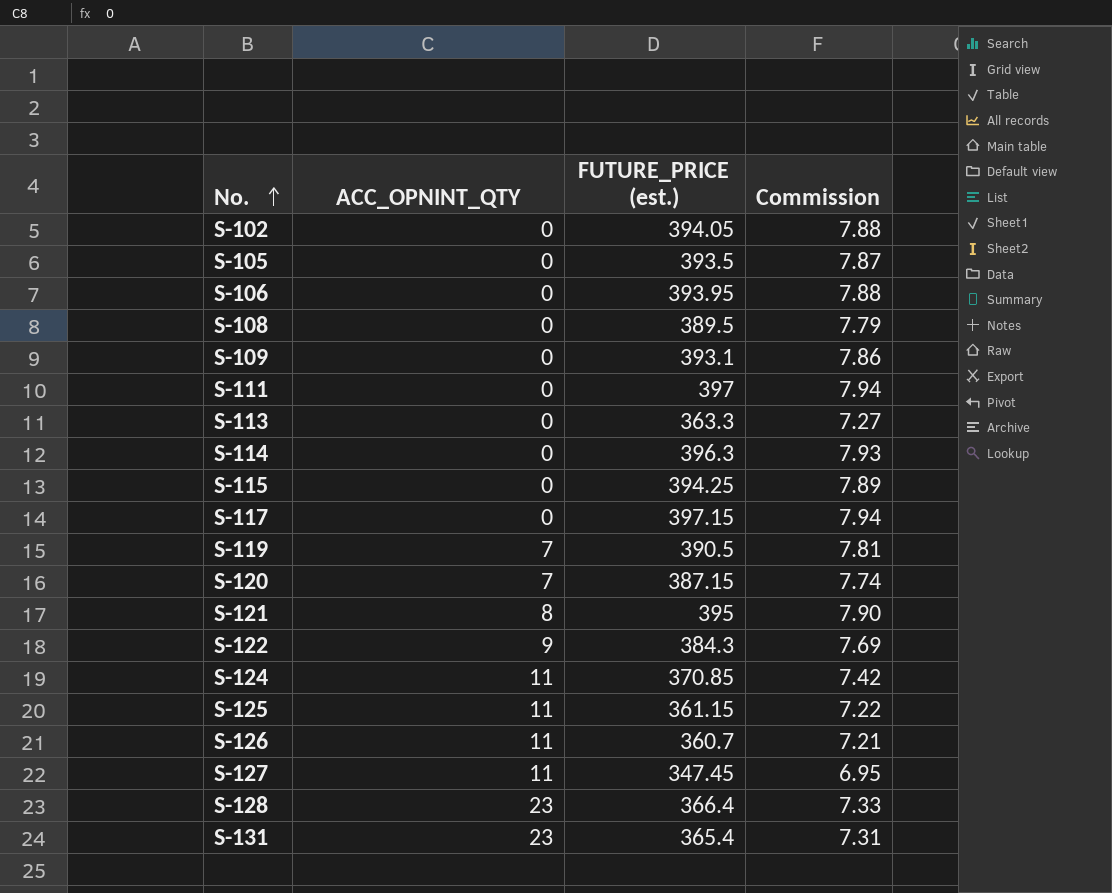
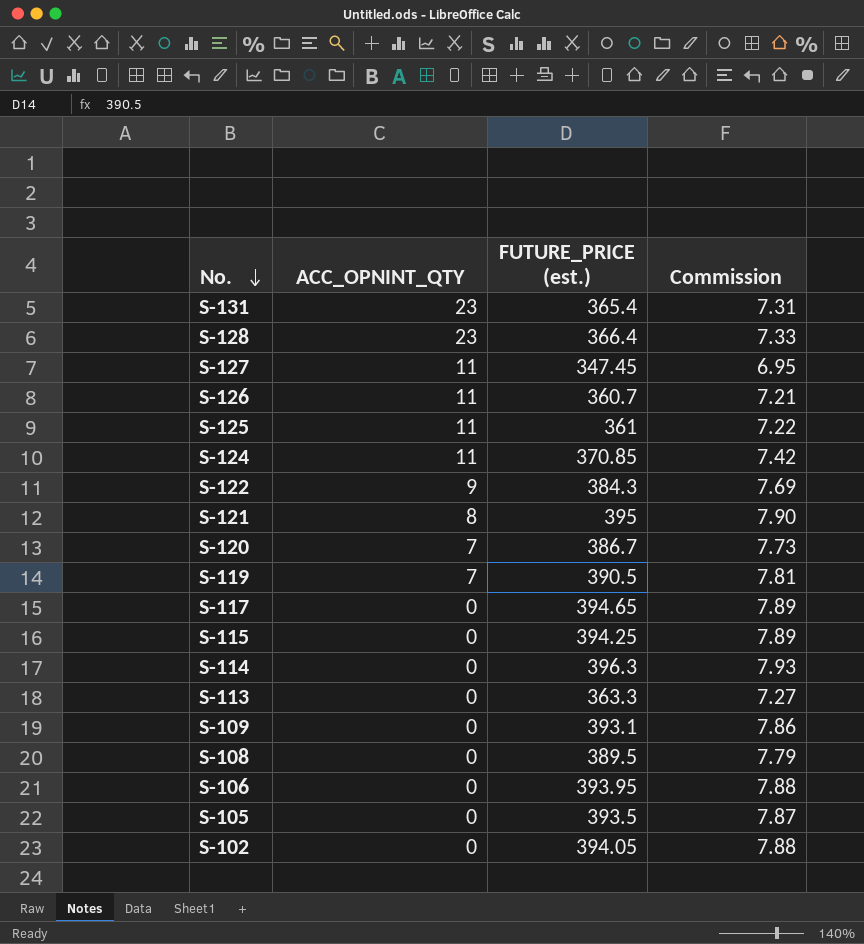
row order: No. ascending -> No. descending
row S-111: 0 | 397 | 7.94 -> none
S-125 | FUTURE_PRICE (est.): 361.15 -> 361
S-120 | FUTURE_PRICE (est.): 387.15 -> 386.7
S-120 | Commission: 7.74 -> 7.73
S-117 | FUTURE_PRICE (est.): 397.15 -> 394.65
S-117 | Commission: 7.94 -> 7.89

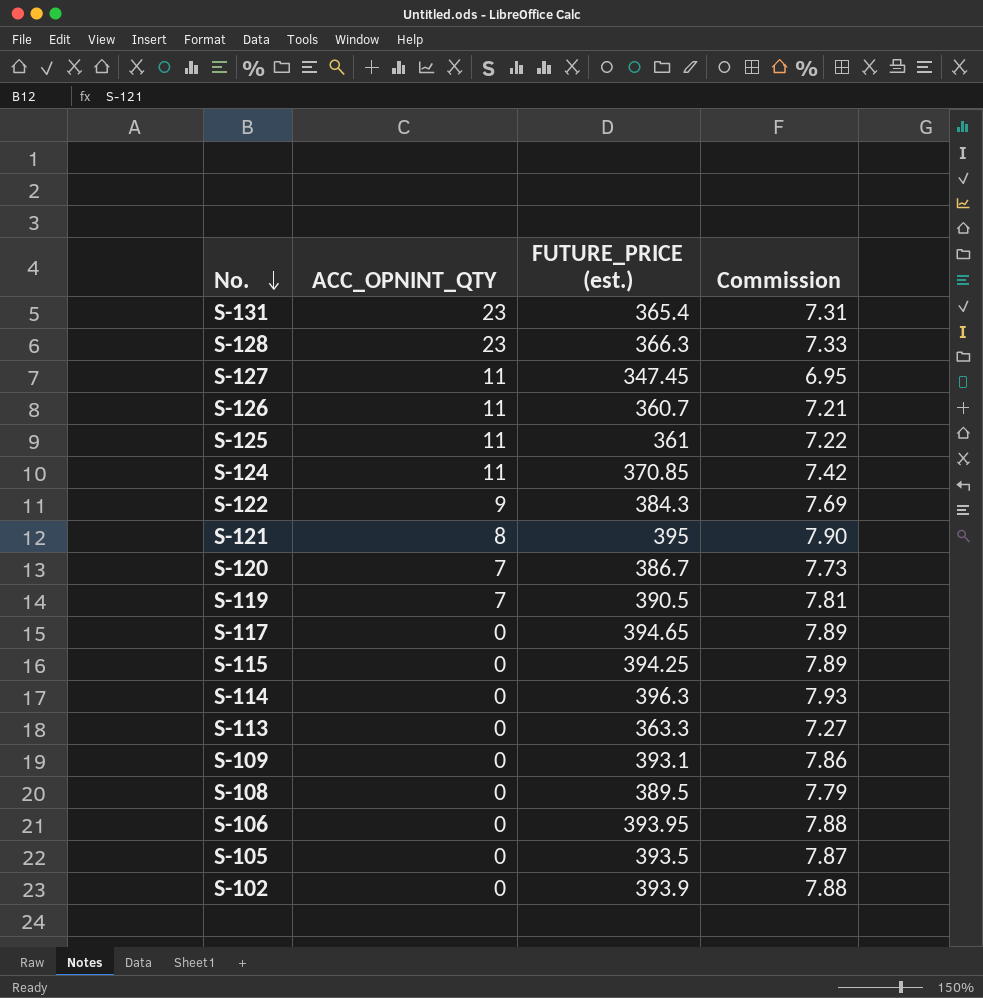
S-128 | FUTURE_PRICE (est.): 366.4 -> 366.3
S-102 | FUTURE_PRICE (est.): 394.05 -> 393.9

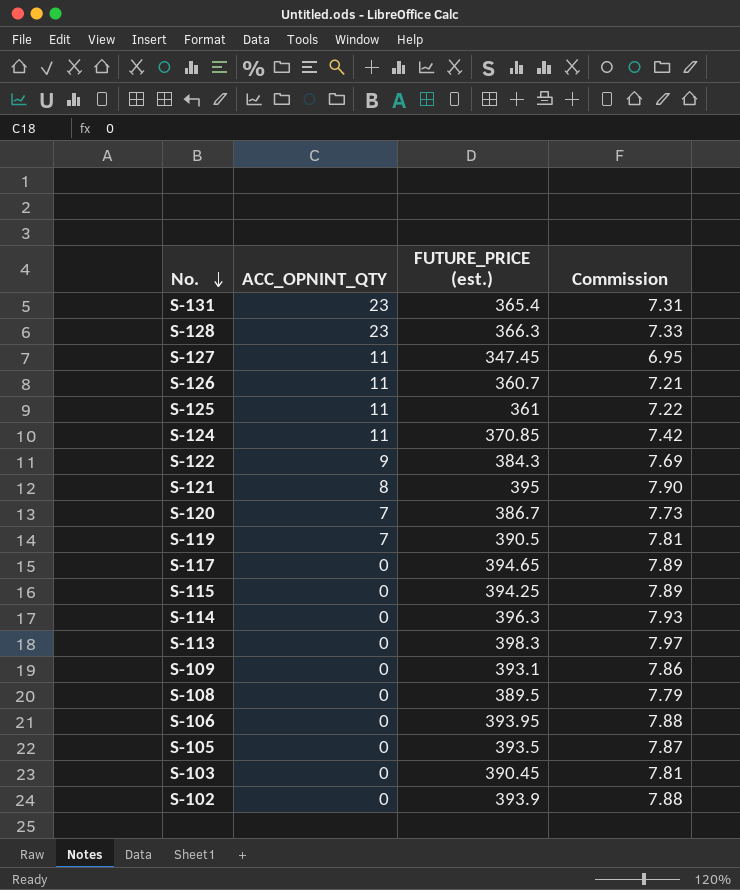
S-113 | FUTURE_PRICE (est.): 363.3 -> 398.3
S-113 | Commission: 7.27 -> 7.97
row S-103: none -> 0 | 390.45 | 7.81

